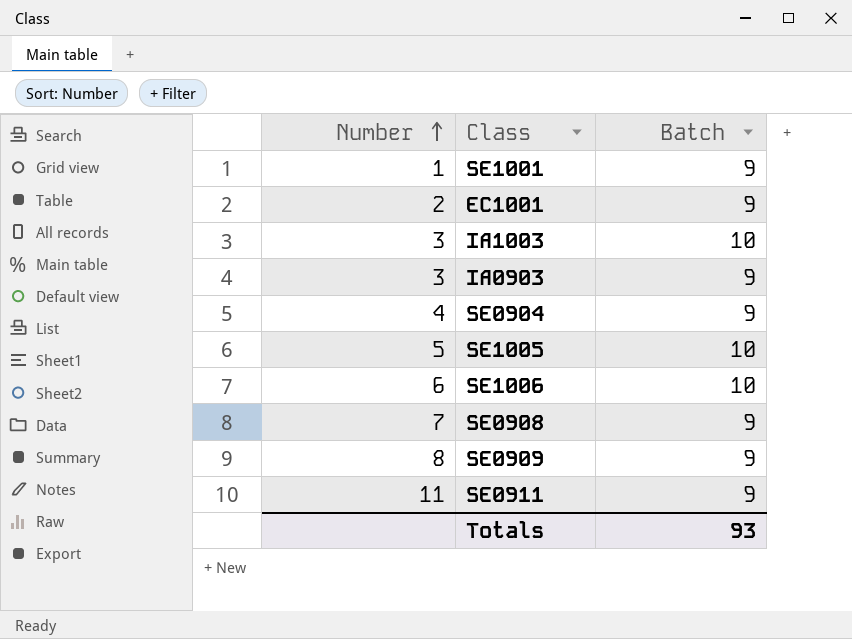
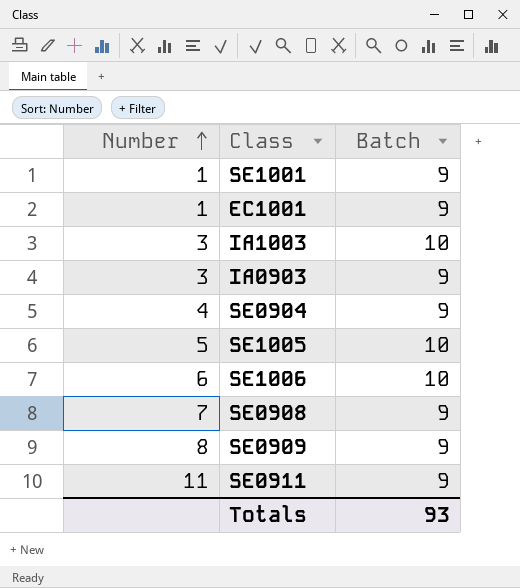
EC1001 | Number: 2 -> 1

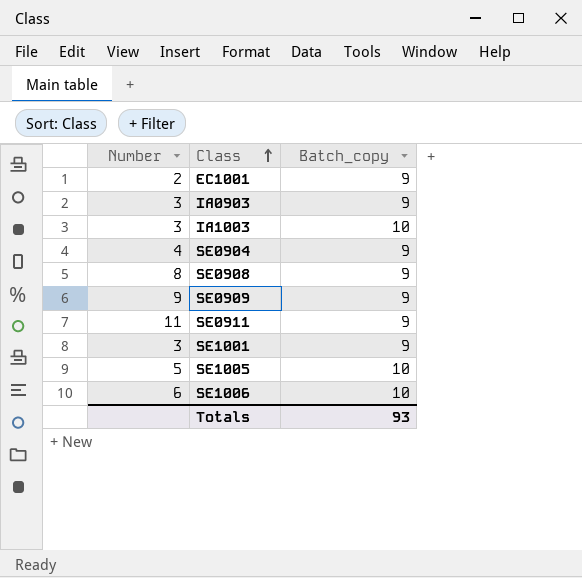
row order: Number ascending -> Class ascending
column name: Batch -> Batch_copy
EC1001 | Number: 1 -> 2
SE0908 | Number: 7 -> 8
SE0909 | Number: 8 -> 9
SE1001 | Number: 1 -> 3

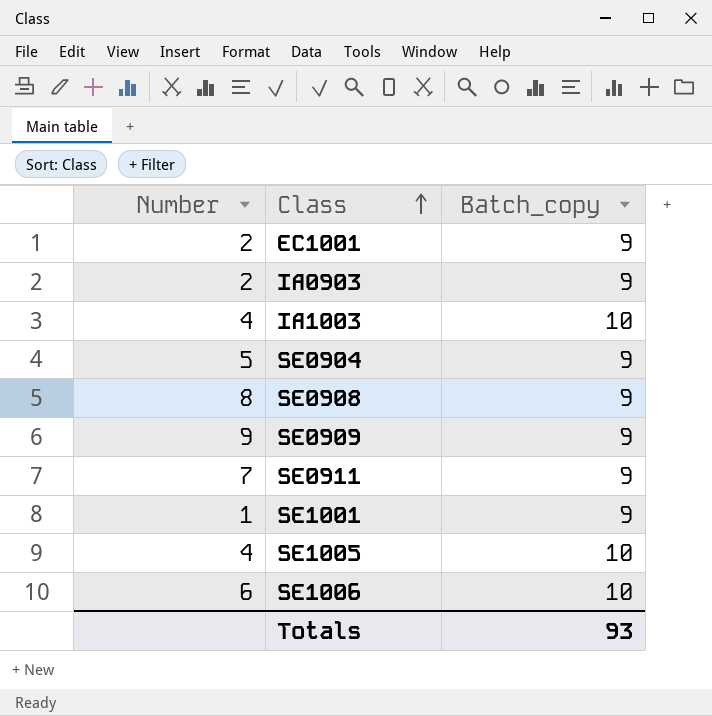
IA0903 | Number: 3 -> 2
IA1003 | Number: 3 -> 4
SE0904 | Number: 4 -> 5
SE0911 | Number: 11 -> 7
SE1001 | Number: 3 -> 1
SE1005 | Number: 5 -> 4

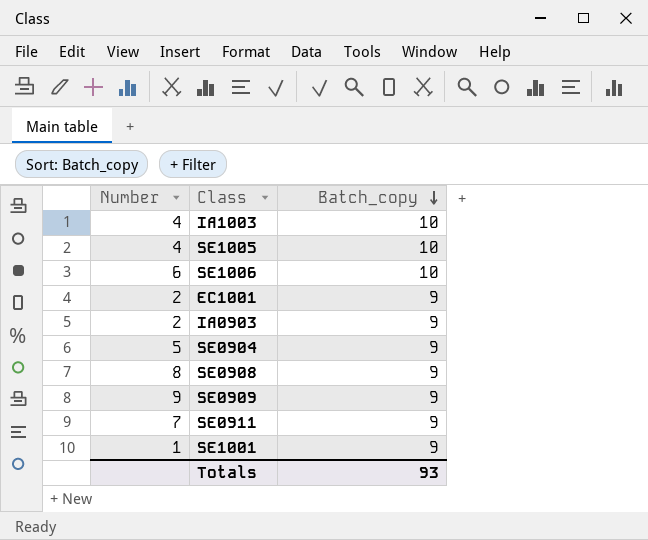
row order: Class ascending -> Batch_copy descending

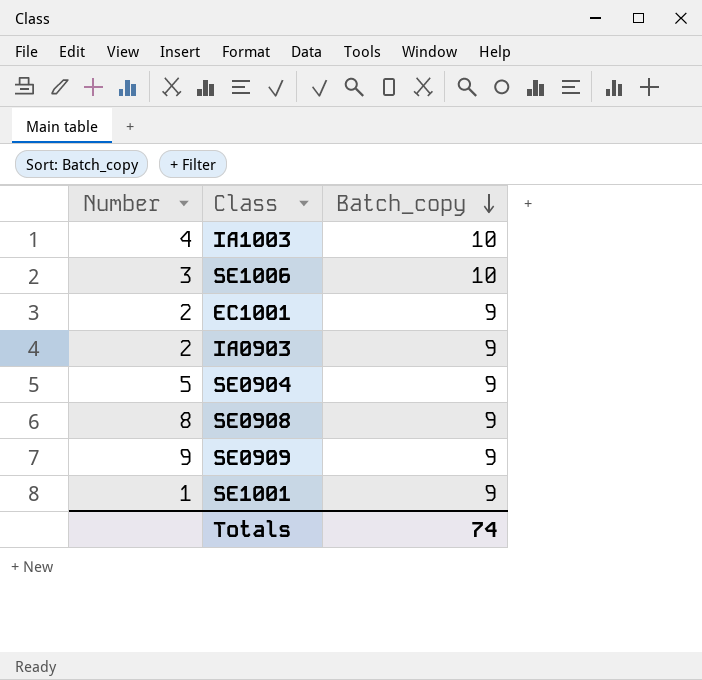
row SE1005: 4 | 10 -> none
row SE0911: 7 | 9 -> none
SE1006 | Number: 6 -> 3
Totals | Batch_copy: 93 -> 74

